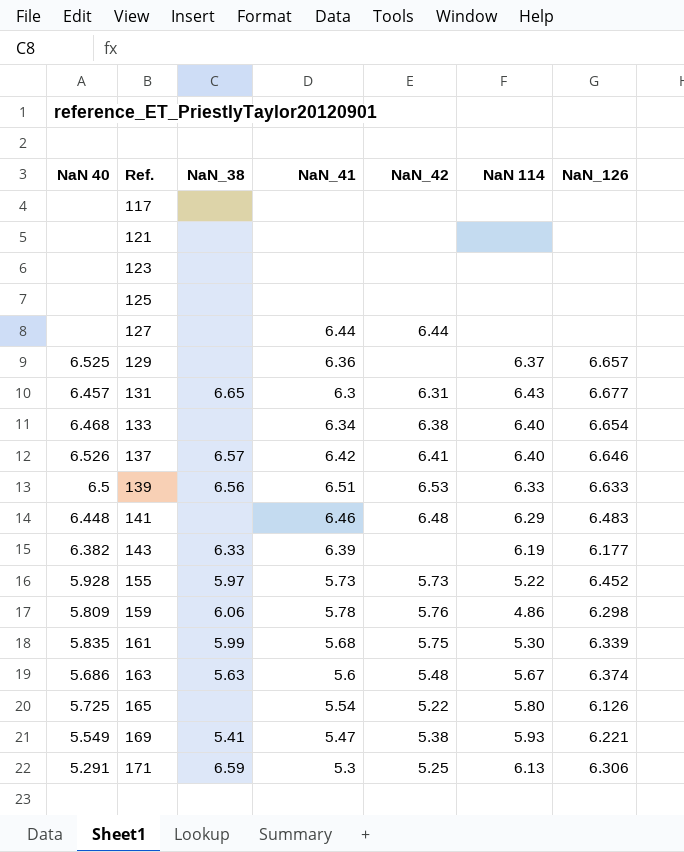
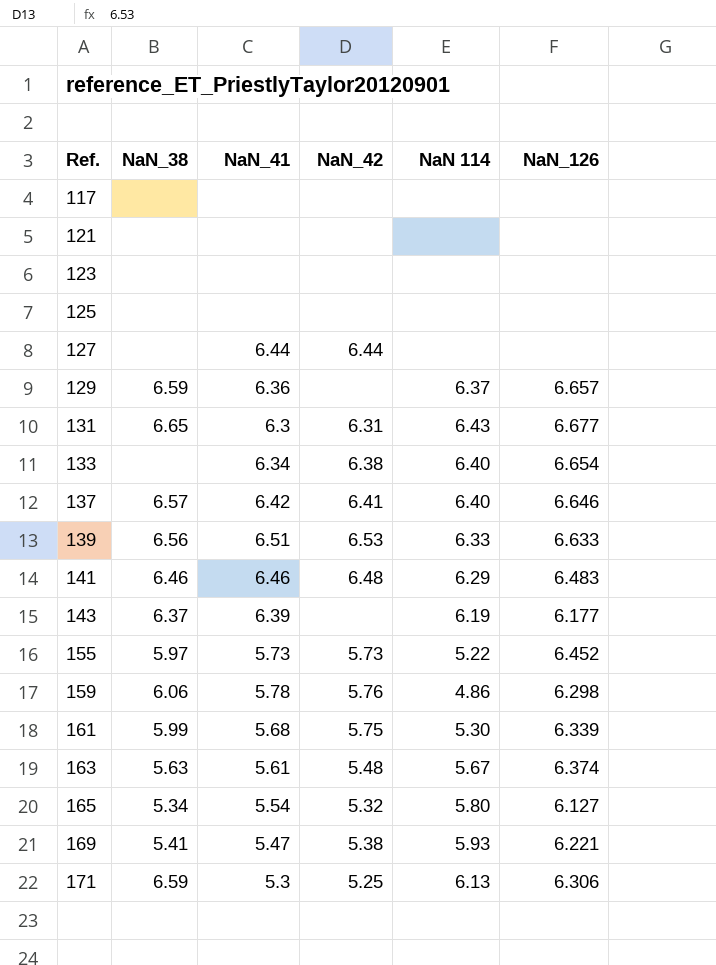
column NaN 40 | position: 1 -> none
129 | NaN_38: none -> 6.59
141 | NaN_38: none -> 6.46
143 | NaN_38: 6.33 -> 6.37
163 | NaN_41: 5.6 -> 5.61
165 | NaN_38: none -> 5.34
165 | NaN_42: 5.22 -> 5.32
165 | NaN_126: 6.126 -> 6.127

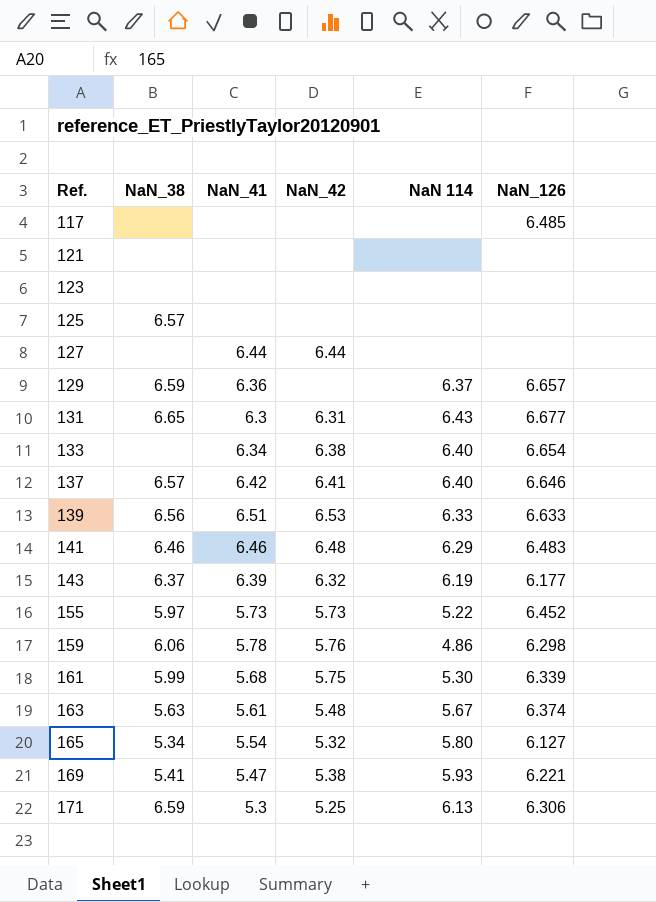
117 | NaN_126: none -> 6.485
125 | NaN_38: none -> 6.57
143 | NaN_42: none -> 6.32

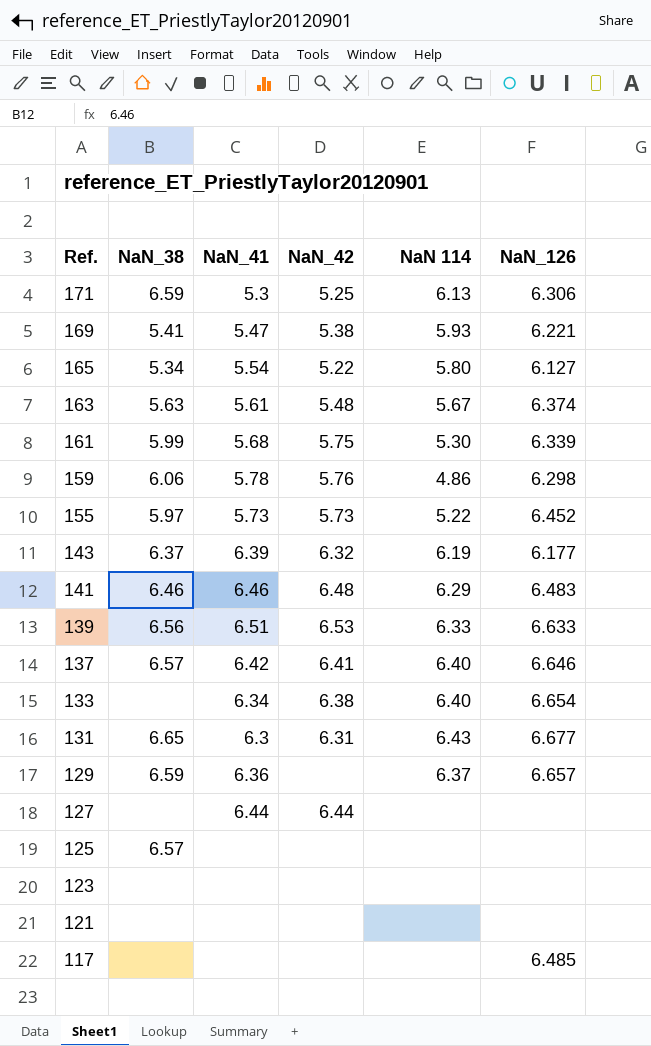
row order: Ref. ascending -> Ref. descending
165 | NaN_42: 5.32 -> 5.22

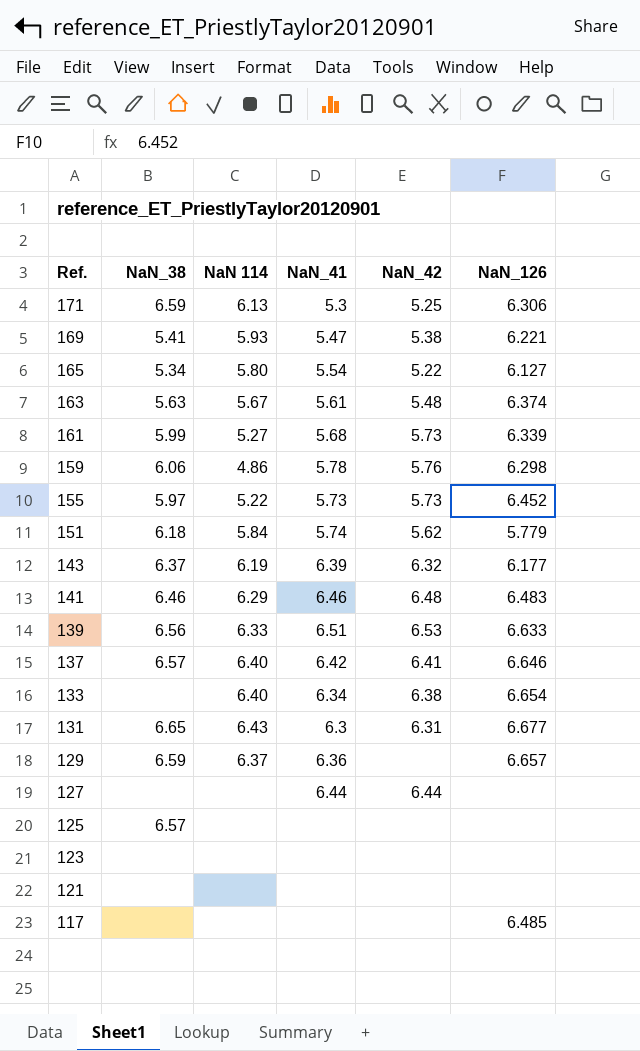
column NaN 114 | position: 5 -> 3
161 | NaN 114: 5.30 -> 5.27
161 | NaN_42: 5.75 -> 5.73
row 151: none -> 6.18 | 5.84 | 5.74 | 5.62 | 5.779

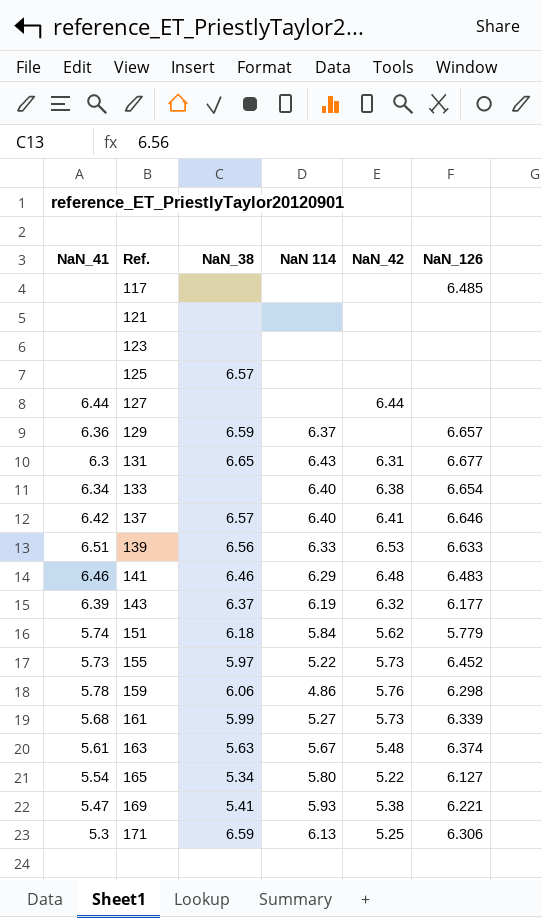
row order: Ref. descending -> Ref. ascending
column NaN_41 | position: 4 -> 1

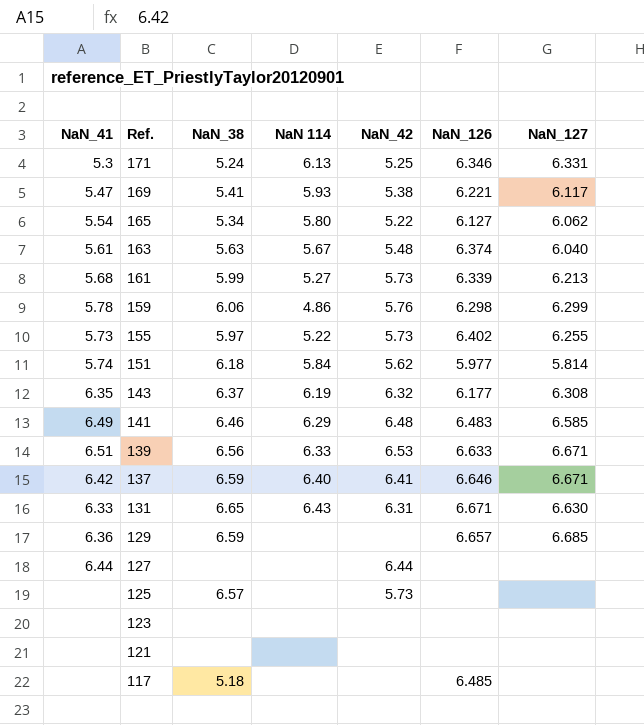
row order: Ref. ascending -> Ref. descending
column NaN_127 | position: none -> 7
row 133: 6.34 | none | 6.40 | 6.38 | 6.654 -> none
171 | NaN_38: 6.59 -> 5.24
171 | NaN_126: 6.306 -> 6.346
155 | NaN_126: 6.452 -> 6.402
151 | NaN_126: 5.779 -> 5.977
143 | NaN_41: 6.39 -> 6.35
141 | NaN_41: 6.46 -> 6.49
137 | NaN_38: 6.57 -> 6.59
131 | NaN_41: 6.3 -> 6.33
131 | NaN_126: 6.677 -> 6.671
129 | NaN 114: 6.37 -> none
125 | NaN_42: none -> 5.73
117 | NaN_38: none -> 5.18

